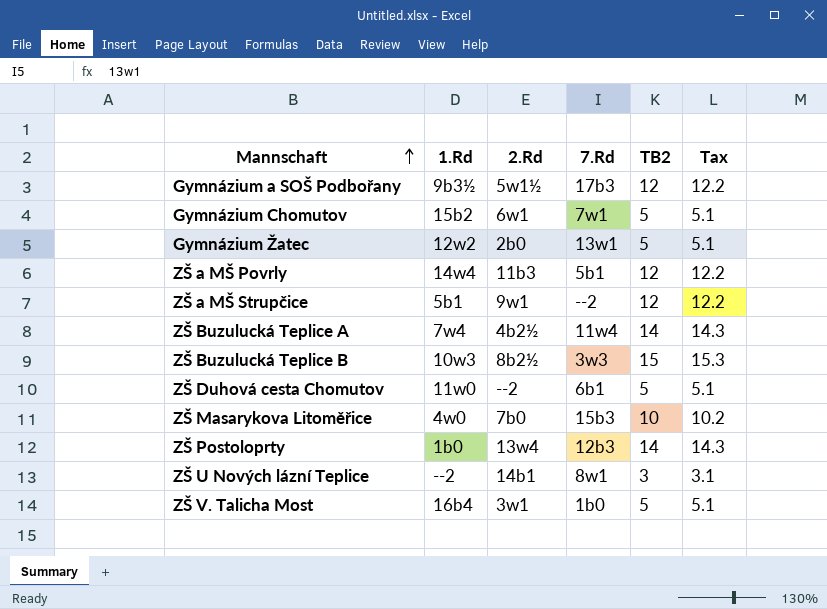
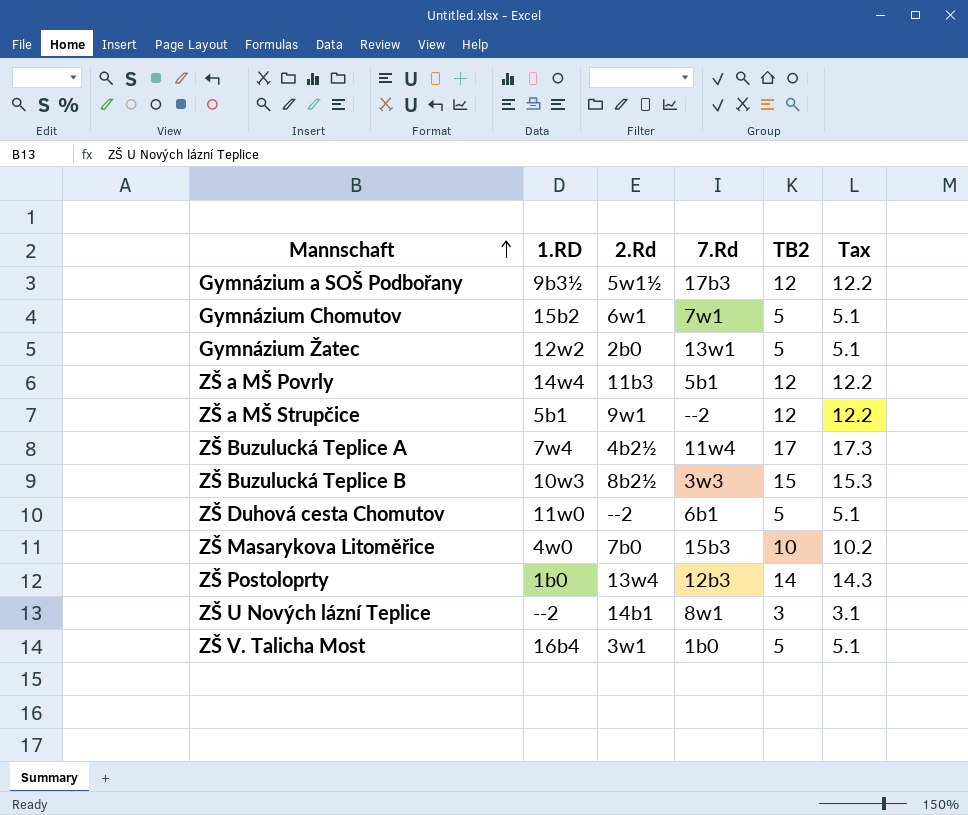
column name: 1.Rd -> 1.RD
ZŠ Buzulucká Teplice A | TB2: 14 -> 17
ZŠ Buzulucká Teplice A | Tax: 14.3 -> 17.3

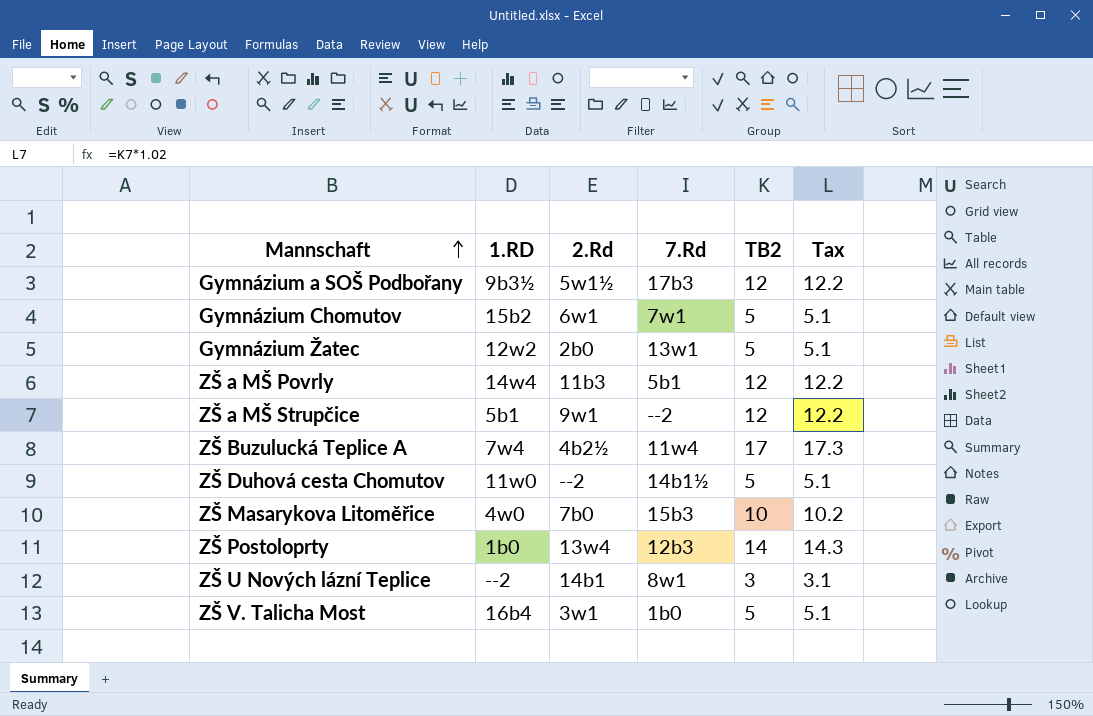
row ZŠ Buzulucká Teplice B: 10w3 | 8b2½ | 3w3 | 15 | 15.3 -> none
ZŠ Duhová cesta Chomutov | 7.Rd: 6b1 -> 14b1½

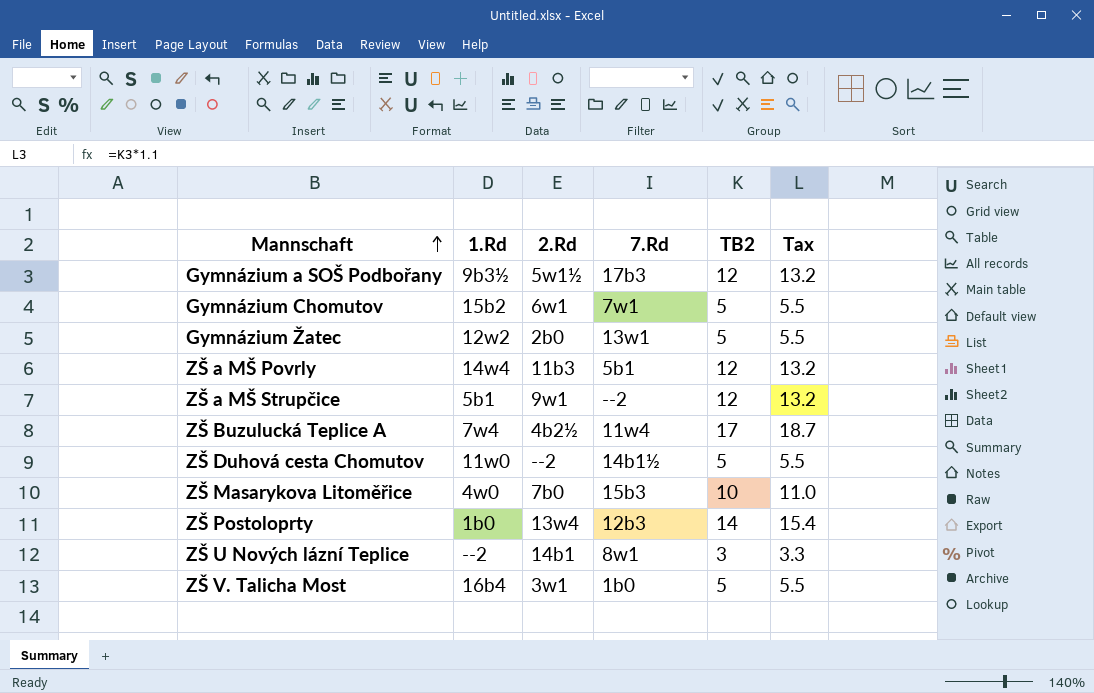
column name: 1.RD -> 1.Rd
column Tax | formula: [TB2] * 1.02 -> [TB2] * 1.1

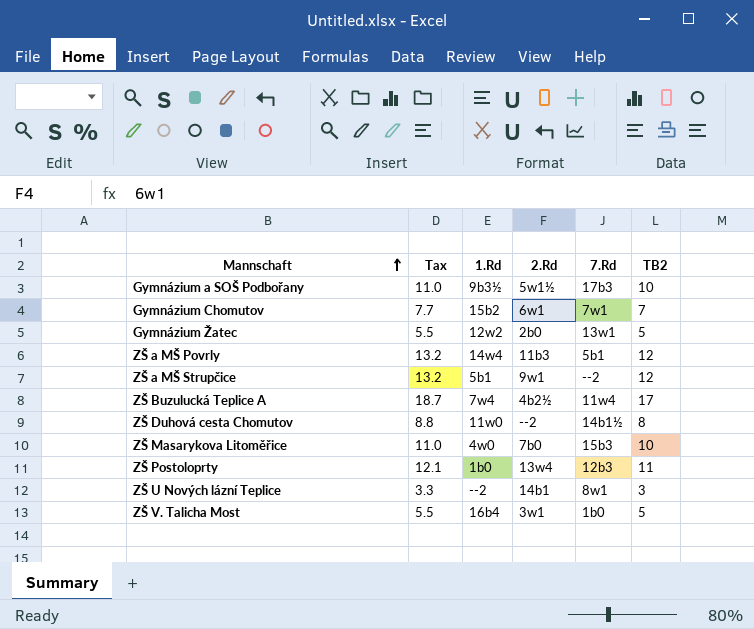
column Tax | position: 6 -> 2
Gymnázium a SOŠ Podbořany | Tax: 13.2 -> 11.0
Gymnázium a SOŠ Podbořany | TB2: 12 -> 10
Gymnázium Chomutov | Tax: 5.5 -> 7.7
Gymnázium Chomutov | TB2: 5 -> 7
ZŠ Duhová cesta Chomutov | Tax: 5.5 -> 8.8
ZŠ Duhová cesta Chomutov | TB2: 5 -> 8
ZŠ Postoloprty | Tax: 15.4 -> 12.1
ZŠ Postoloprty | TB2: 14 -> 11

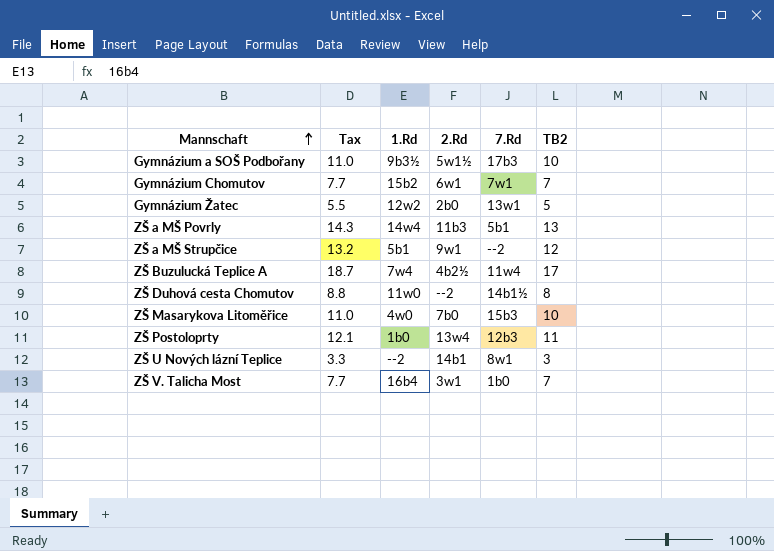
ZŠ a MŠ Povrly | Tax: 13.2 -> 14.3
ZŠ a MŠ Povrly | TB2: 12 -> 13
ZŠ V. Talicha Most | Tax: 5.5 -> 7.7
ZŠ V. Talicha Most | TB2: 5 -> 7

